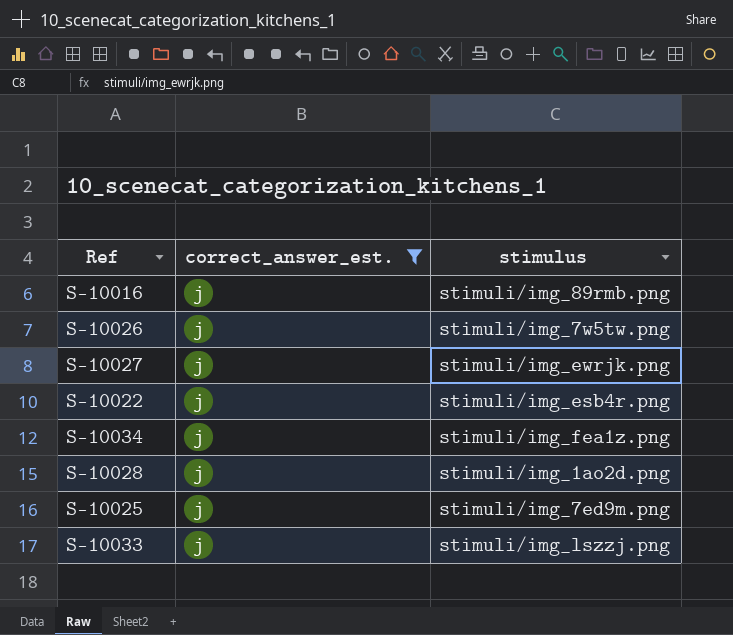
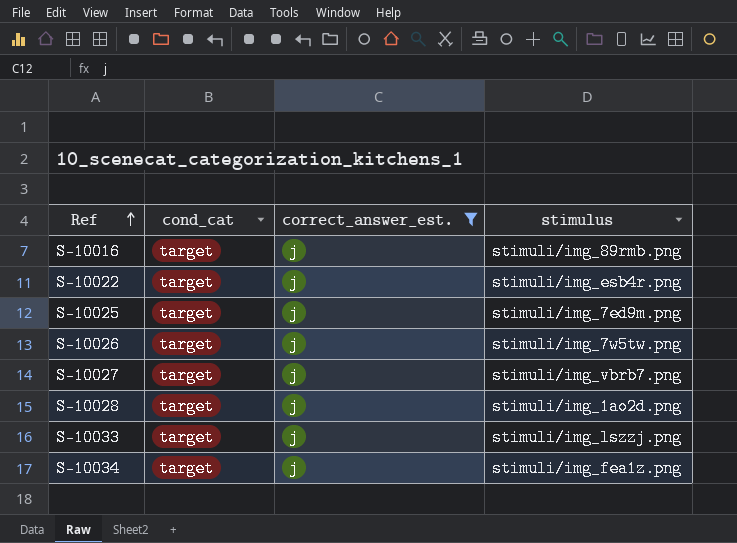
row order: none -> Ref ascending
column cond_cat | position: none -> 2
S-10027 | stimulus: stimuli/img_ewrjk.png -> stimuli/img_vbrb7.png

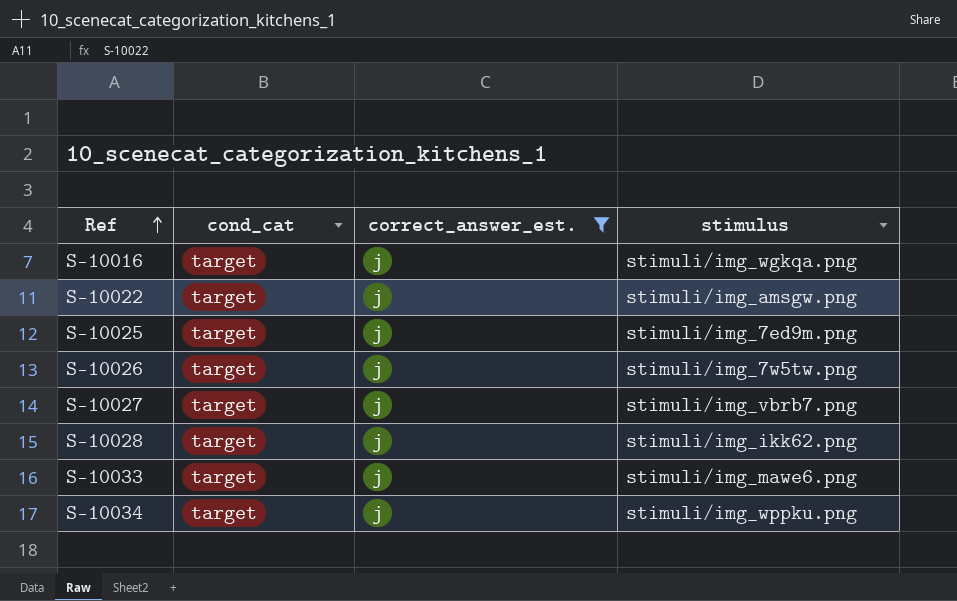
S-10016 | stimulus: stimuli/img_89rmb.png -> stimuli/img_wgkqa.png
S-10022 | stimulus: stimuli/img_esb4r.png -> stimuli/img_amsgw.png
S-10028 | stimulus: stimuli/img_1ao2d.png -> stimuli/img_ikk62.png
S-10033 | stimulus: stimuli/img_lszzj.png -> stimuli/img_mawe6.png
S-10034 | stimulus: stimuli/img_fea1z.png -> stimuli/img_wppku.png

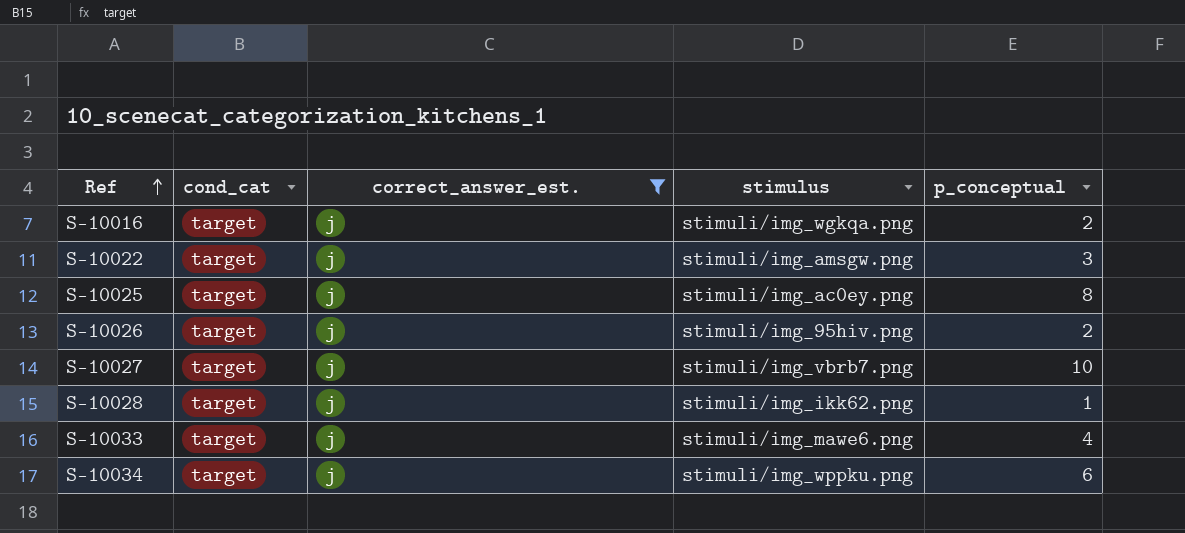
column p_conceptual | position: none -> 5
S-10025 | stimulus: stimuli/img_7ed9m.png -> stimuli/img_ac0ey.png
S-10026 | stimulus: stimuli/img_7w5tw.png -> stimuli/img_95hiv.png

